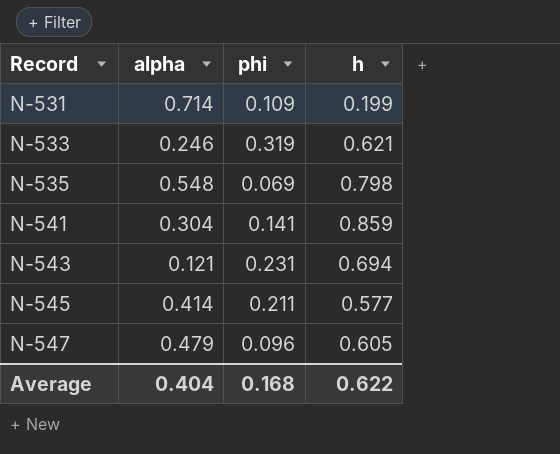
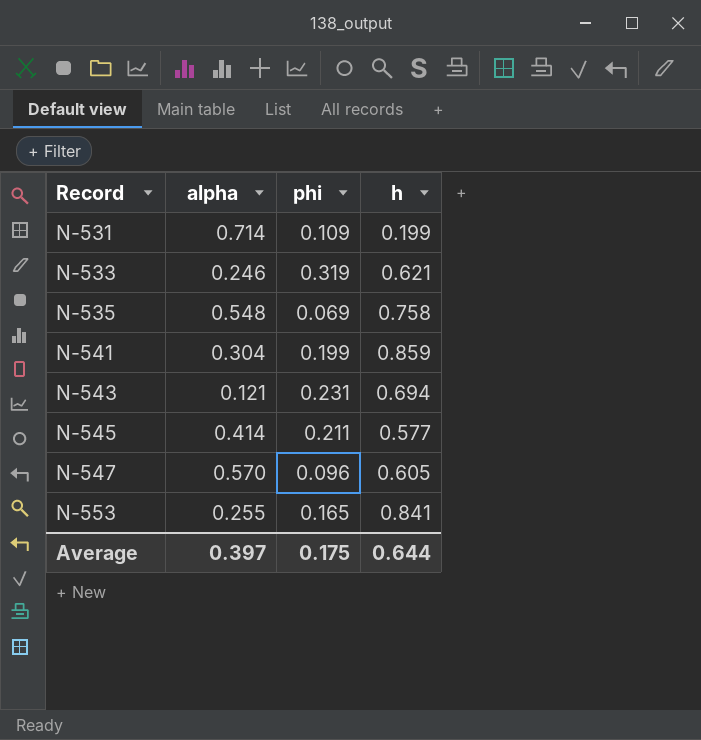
N-535 | h: 0.798 -> 0.758
N-541 | phi: 0.141 -> 0.199
N-547 | alpha: 0.479 -> 0.570
row N-553: none -> 0.255 | 0.165 | 0.841
Average | alpha: 0.404 -> 0.397
Average | phi: 0.168 -> 0.175
Average | h: 0.622 -> 0.644

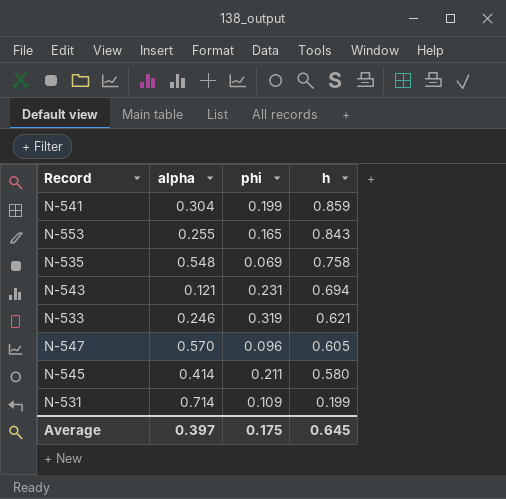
row order: Record ascending -> h descending
N-553 | h: 0.841 -> 0.843
N-545 | h: 0.577 -> 0.580
Average | h: 0.644 -> 0.645

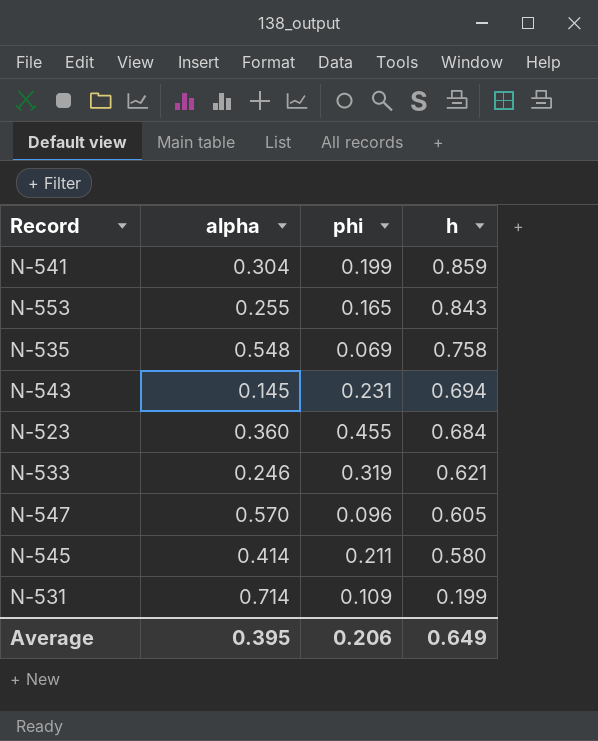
N-543 | alpha: 0.121 -> 0.145
row N-523: none -> 0.360 | 0.455 | 0.684
Average | alpha: 0.397 -> 0.395
Average | phi: 0.175 -> 0.206
Average | h: 0.645 -> 0.649

